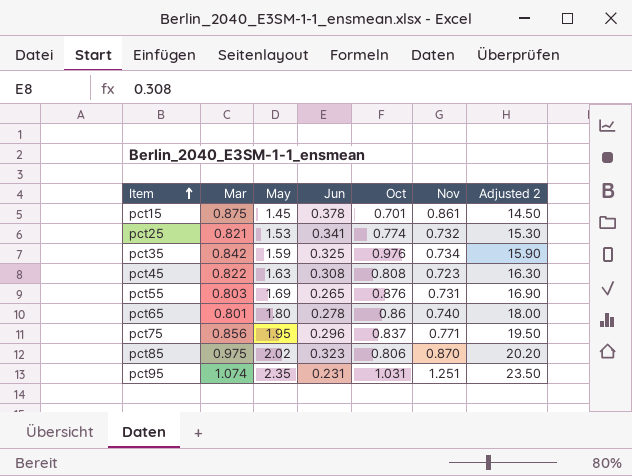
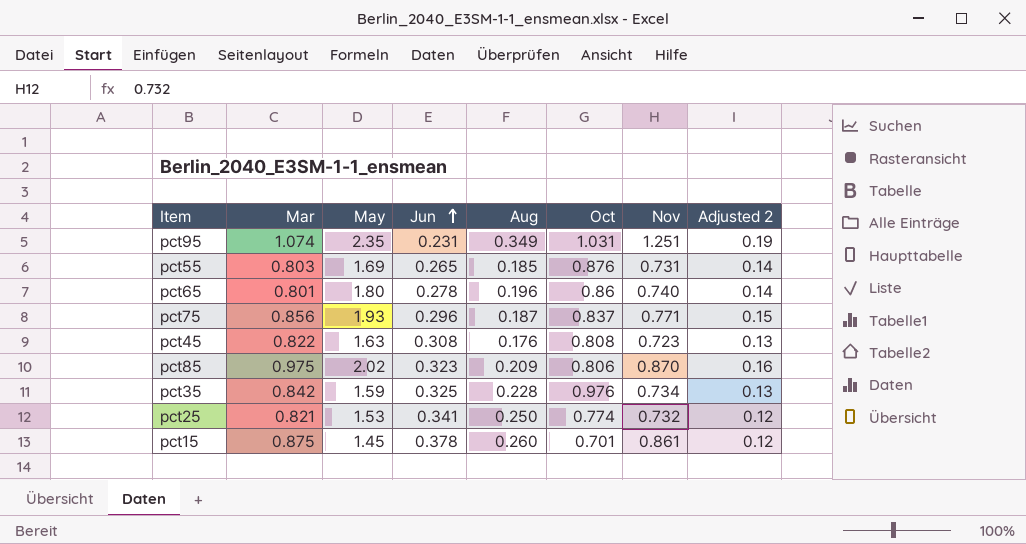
row order: Item ascending -> Jun ascending
column Aug | position: none -> 5
column Adjusted 2 | formula: [May] * 10 -> [May] * 0.08
pct75 | May: 1.95 -> 1.93

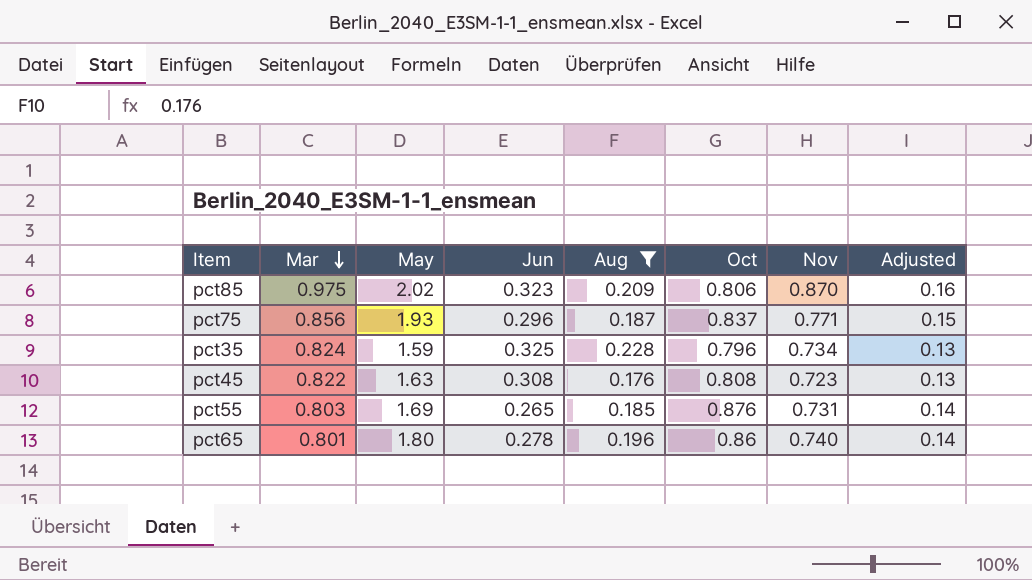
filter: none -> Aug <= 0.228
row order: Jun ascending -> Mar descending
column name: Adjusted 2 -> Adjusted
pct35 | Mar: 0.842 -> 0.824
pct35 | Oct: 0.976 -> 0.796

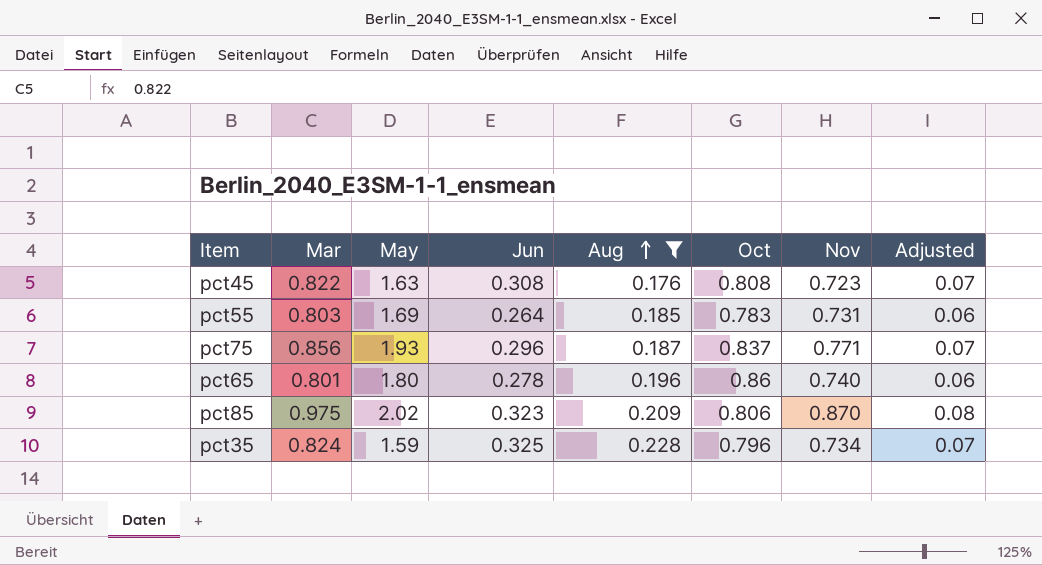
row order: Mar descending -> Aug ascending
column Adjusted | formula: [May] * 0.08 -> [Mar] * 0.08
pct55 | Jun: 0.265 -> 0.264
pct55 | Oct: 0.876 -> 0.783

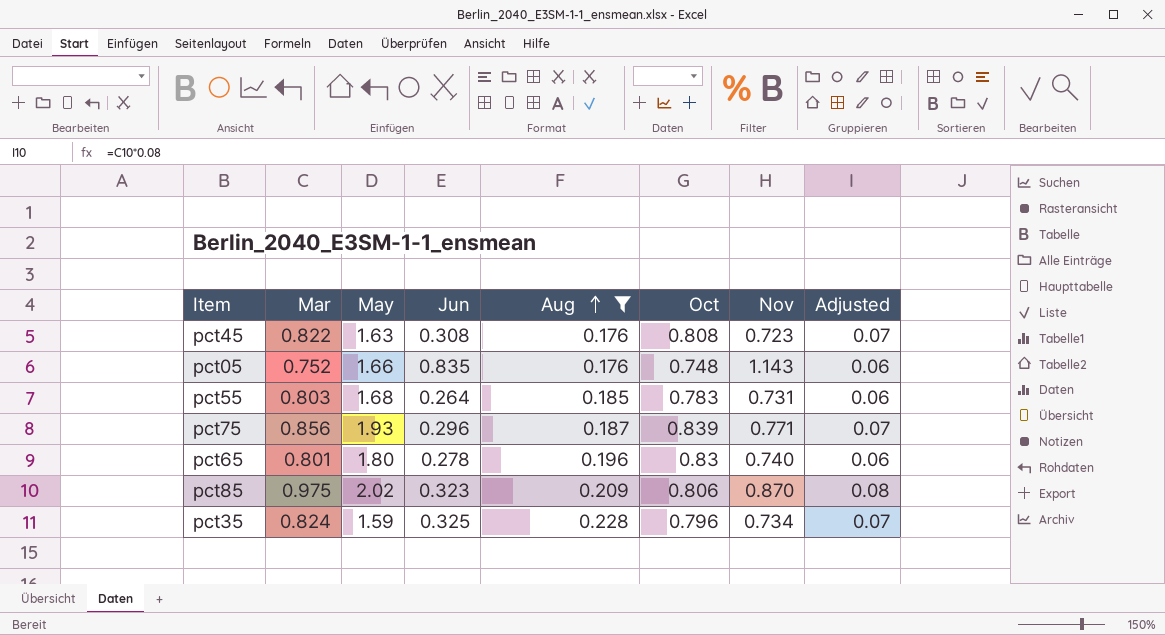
row pct05: none -> 0.752 | 1.66 | 0.835 | 0.176 | 0.748 | 1.143 | 0.06
pct55 | May: 1.69 -> 1.68
pct75 | Oct: 0.837 -> 0.839
pct65 | Oct: 0.86 -> 0.83

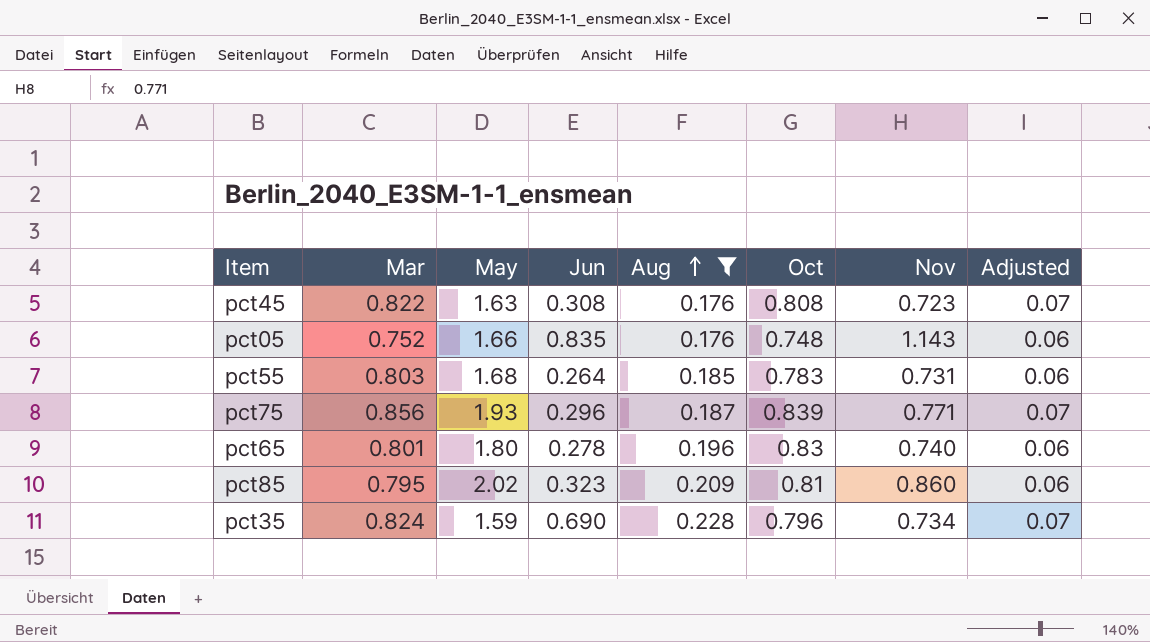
pct85 | Mar: 0.975 -> 0.795
pct85 | Oct: 0.806 -> 0.81
pct85 | Nov: 0.870 -> 0.860
pct85 | Adjusted: 0.08 -> 0.06
pct35 | Jun: 0.325 -> 0.690

